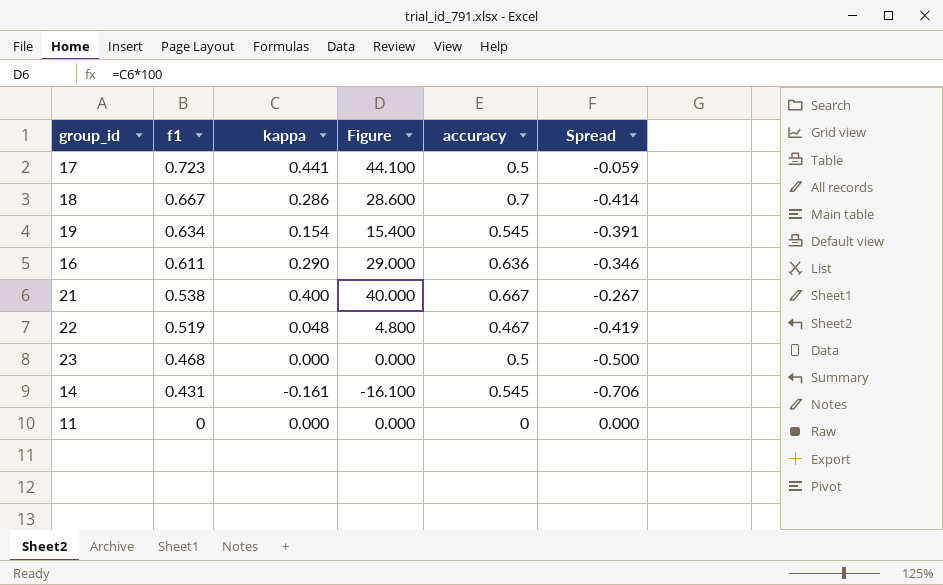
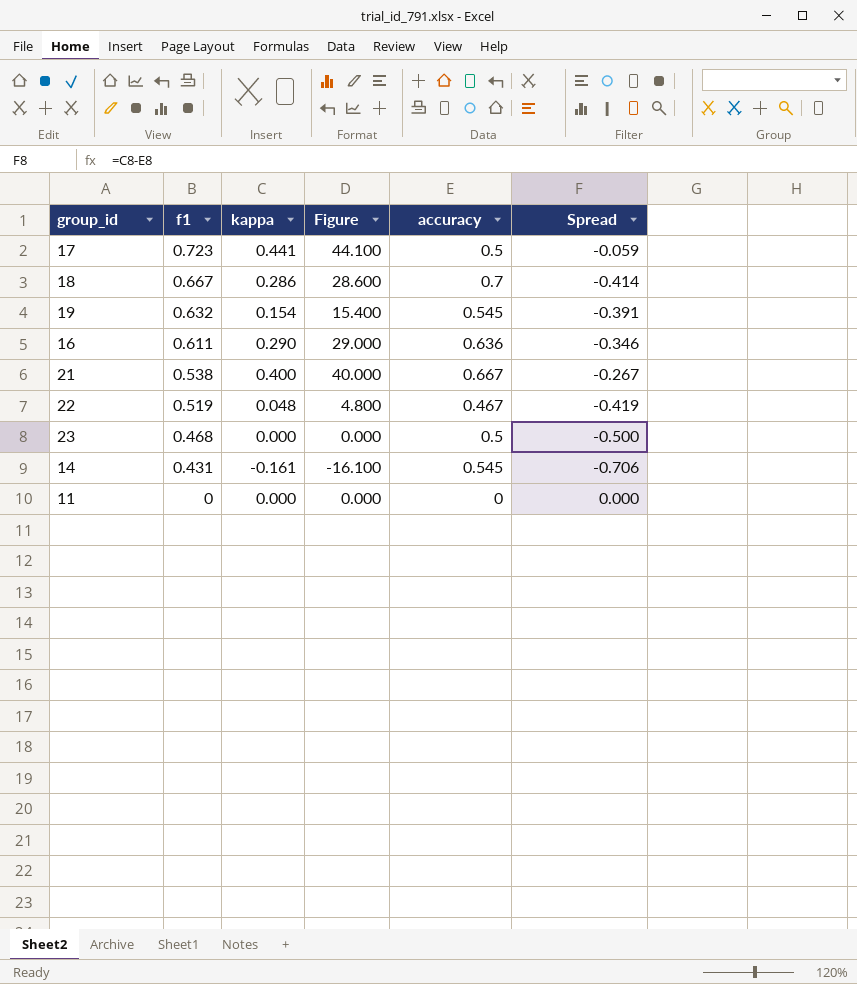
19 | f1: 0.634 -> 0.632

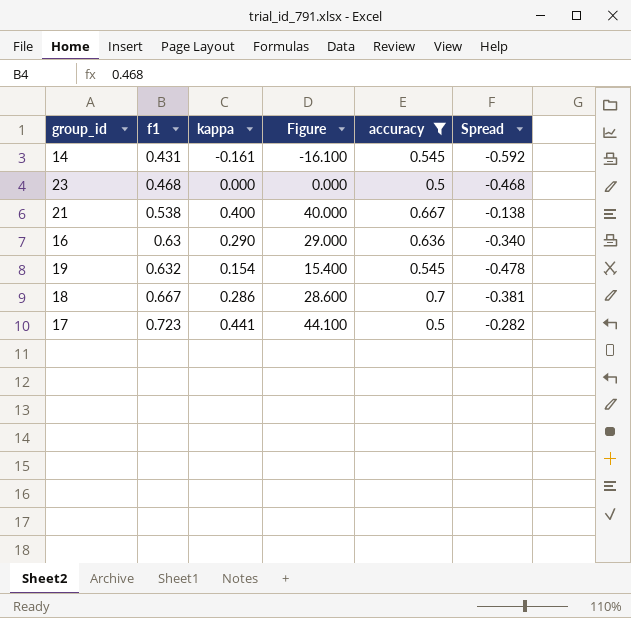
filter: none -> accuracy >= 0.5
row order: f1 descending -> f1 ascending
column Spread | formula: [kappa] - [accuracy] -> [kappa] - [f1]
16 | f1: 0.611 -> 0.63

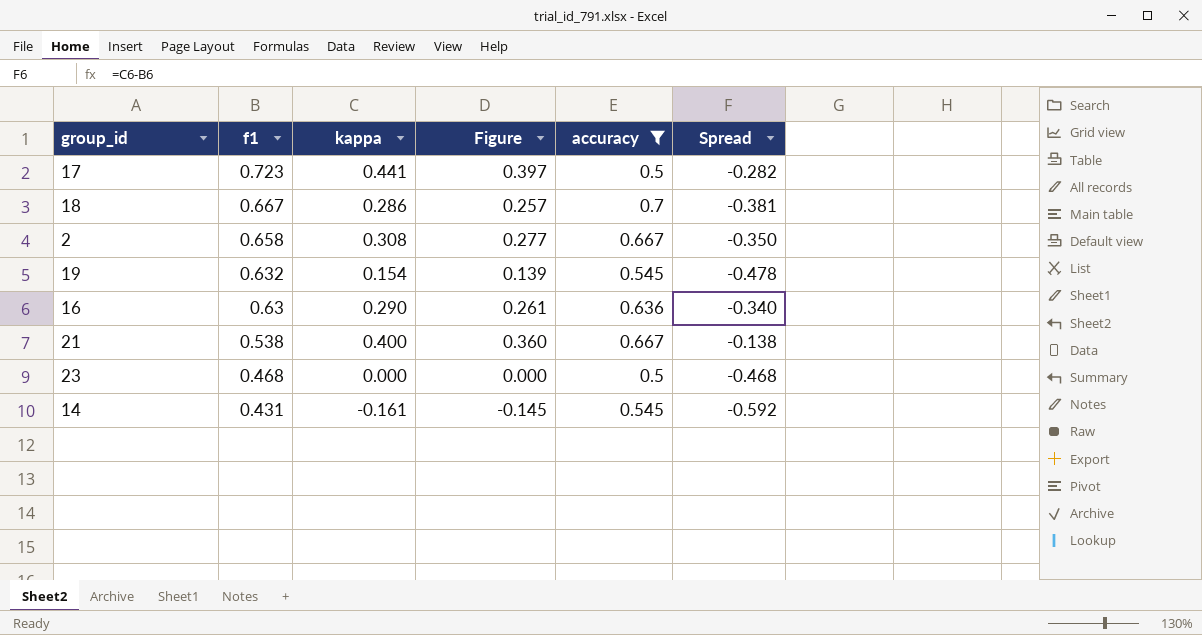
row order: f1 ascending -> f1 descending
column Figure | formula: [kappa] * 100 -> [kappa] * 0.9
row 2: none -> 0.658 | 0.308 | 0.277 | 0.667 | -0.350

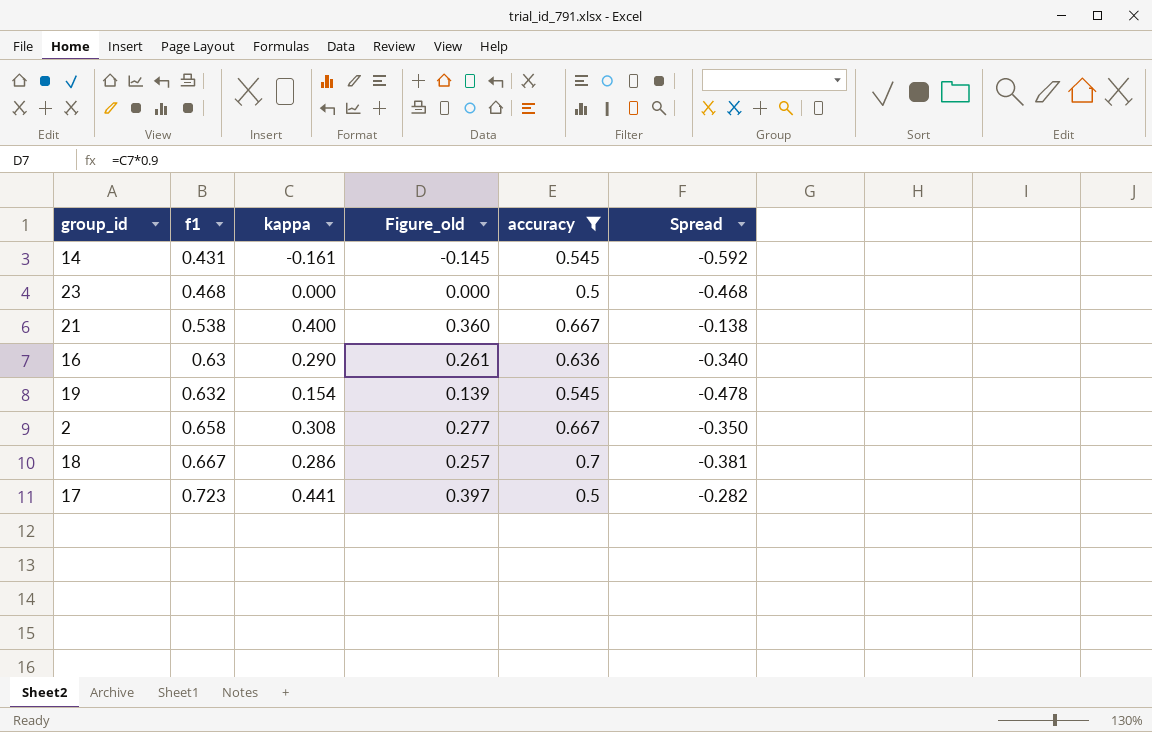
row order: f1 descending -> f1 ascending
column name: Figure -> Figure_old

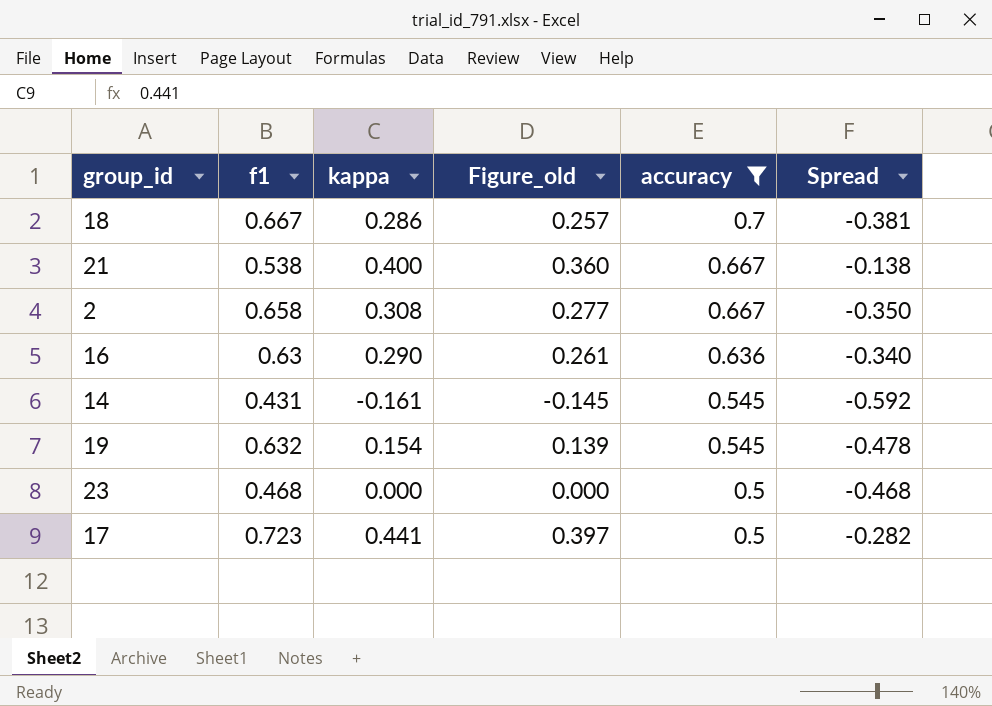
row order: f1 ascending -> accuracy descending

